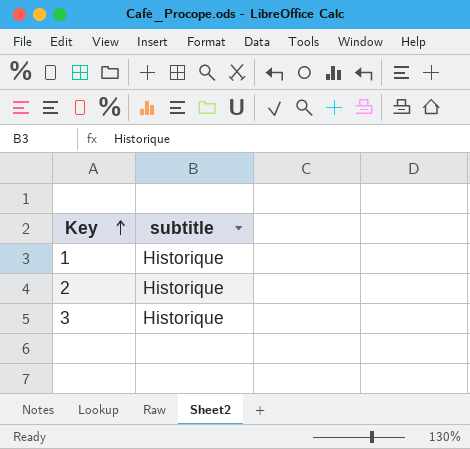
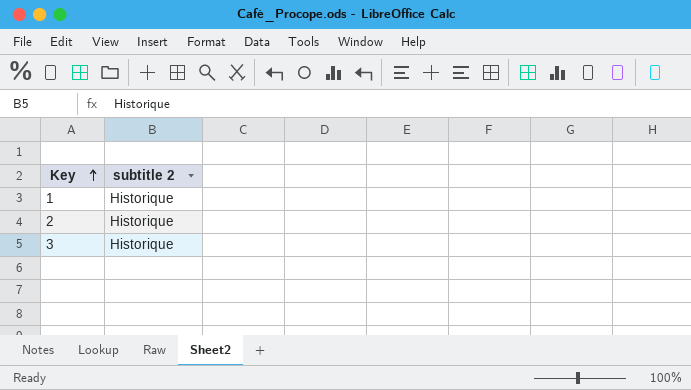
column name: subtitle -> subtitle 2

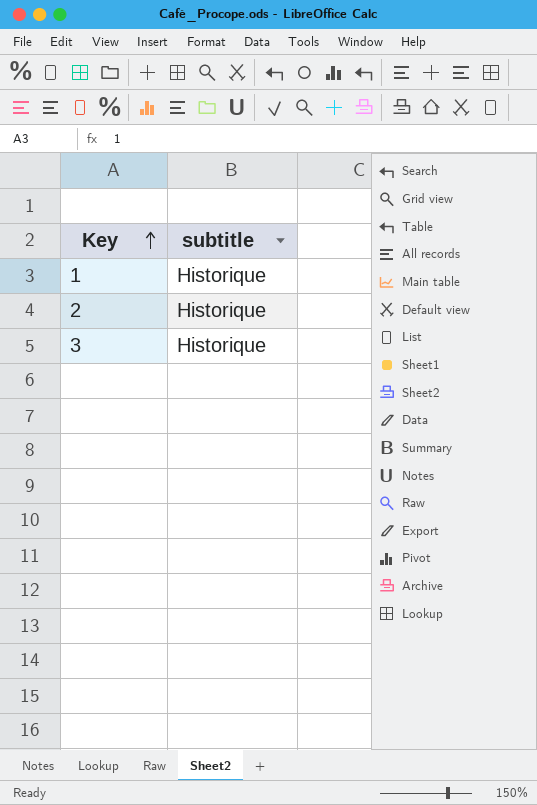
column name: subtitle 2 -> subtitle

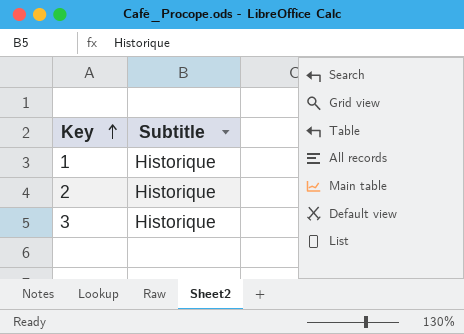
column name: subtitle -> Subtitle

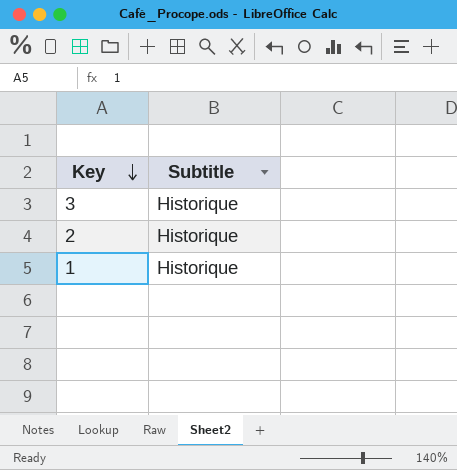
row order: Key ascending -> Key descending

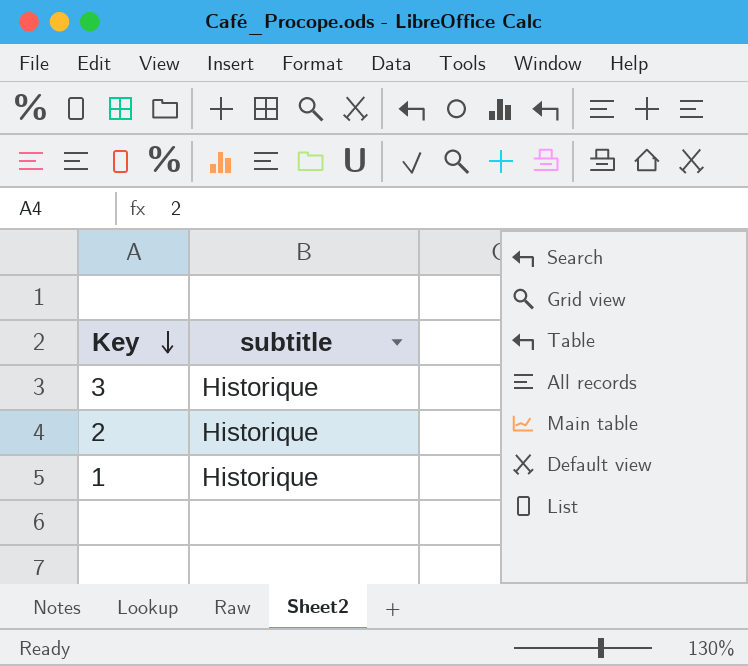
column name: Subtitle -> subtitle

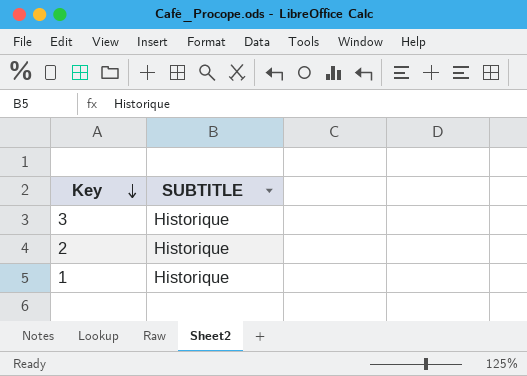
column name: subtitle -> SUBTITLE

